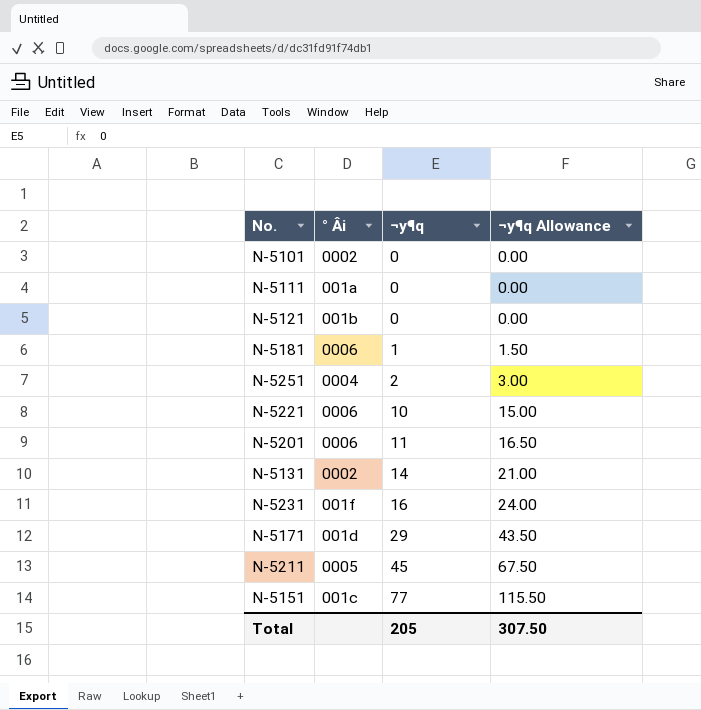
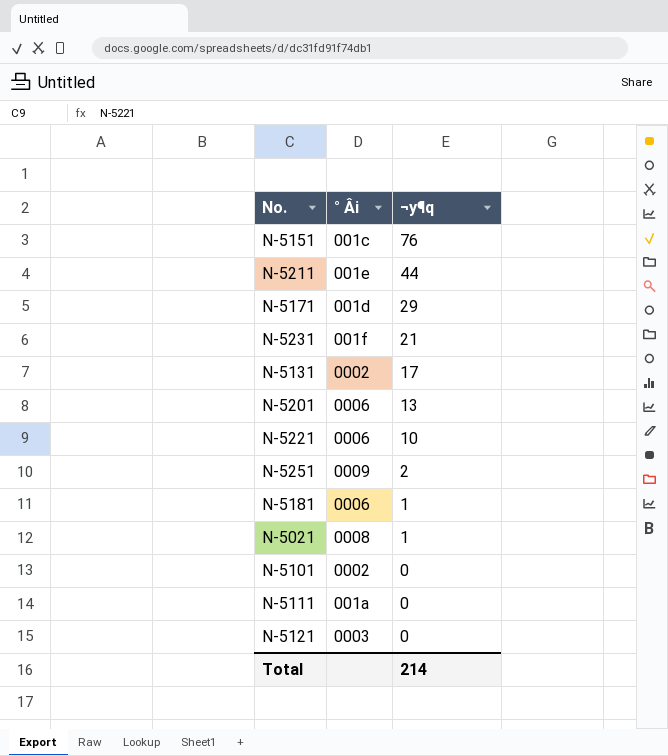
row order: ¬y¶q ascending -> ¬y¶q descending
column ¬y¶q Allowance | formula: [¬y¶q] * 1.5 -> none
N-5151 | ¬y¶q: 77 -> 76
N-5211 | ° Âi: 0005 -> 001e
N-5211 | ¬y¶q: 45 -> 44
N-5231 | ¬y¶q: 16 -> 21
N-5131 | ¬y¶q: 14 -> 17
N-5201 | ¬y¶q: 11 -> 13
N-5251 | ° Âi: 0004 -> 0009
row N-5021: none -> 0008 | 1
N-5121 | ° Âi: 001b -> 0003
Total | ¬y¶q: 205 -> 214

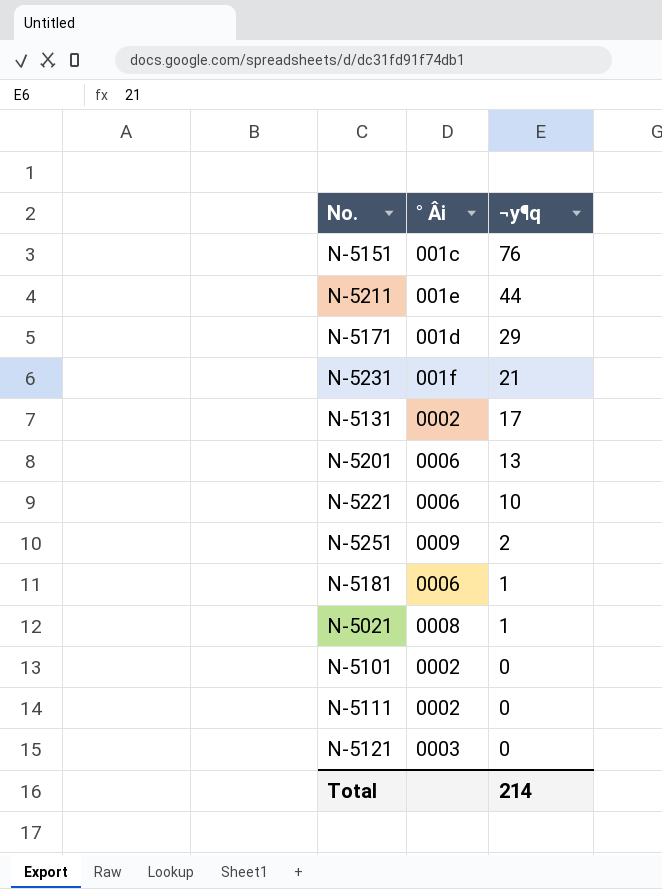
N-5111 | ° Âi: 001a -> 0002

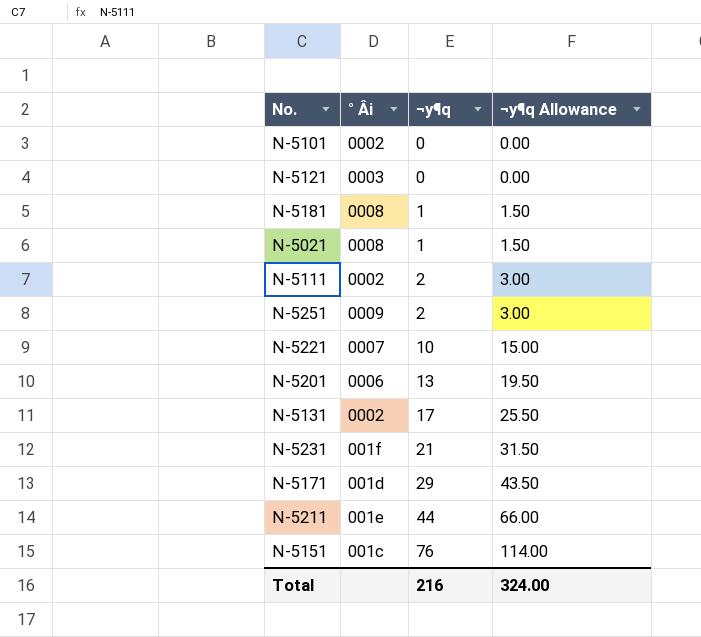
row order: ¬y¶q descending -> ¬y¶q ascending
column ¬y¶q Allowance | formula: none -> [¬y¶q] * 1.5
N-5181 | ° Âi: 0006 -> 0008
N-5111 | ¬y¶q: 0 -> 2
N-5221 | ° Âi: 0006 -> 0007
Total | ¬y¶q: 214 -> 216

